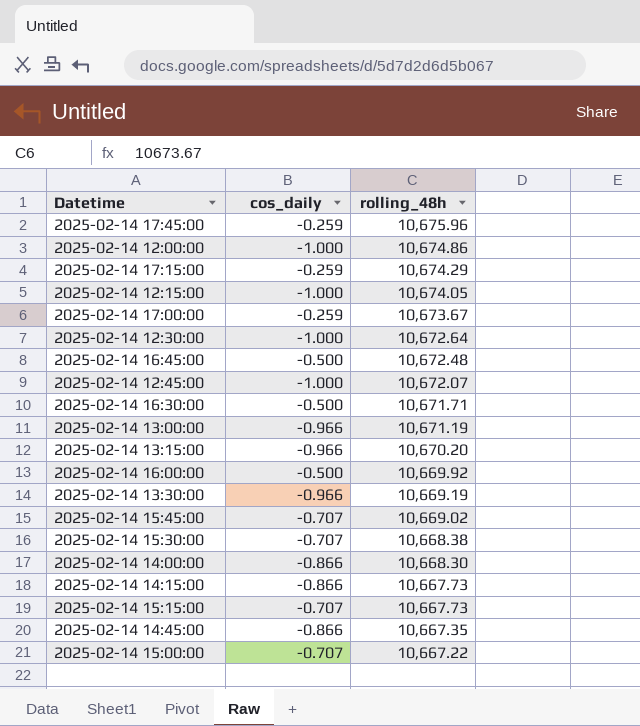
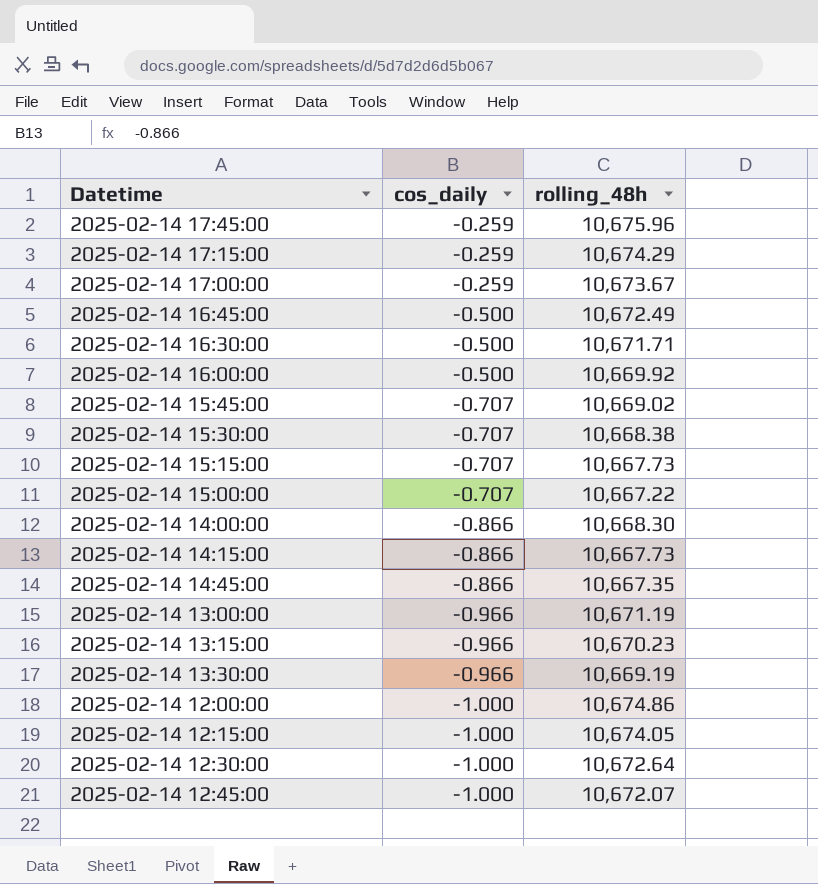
row order: rolling_48h descending -> cos_daily descending
2025-02-14 16:45:00 | rolling_48h: 10,672.48 -> 10,672.49
2025-02-14 13:15:00 | rolling_48h: 10,670.20 -> 10,670.23

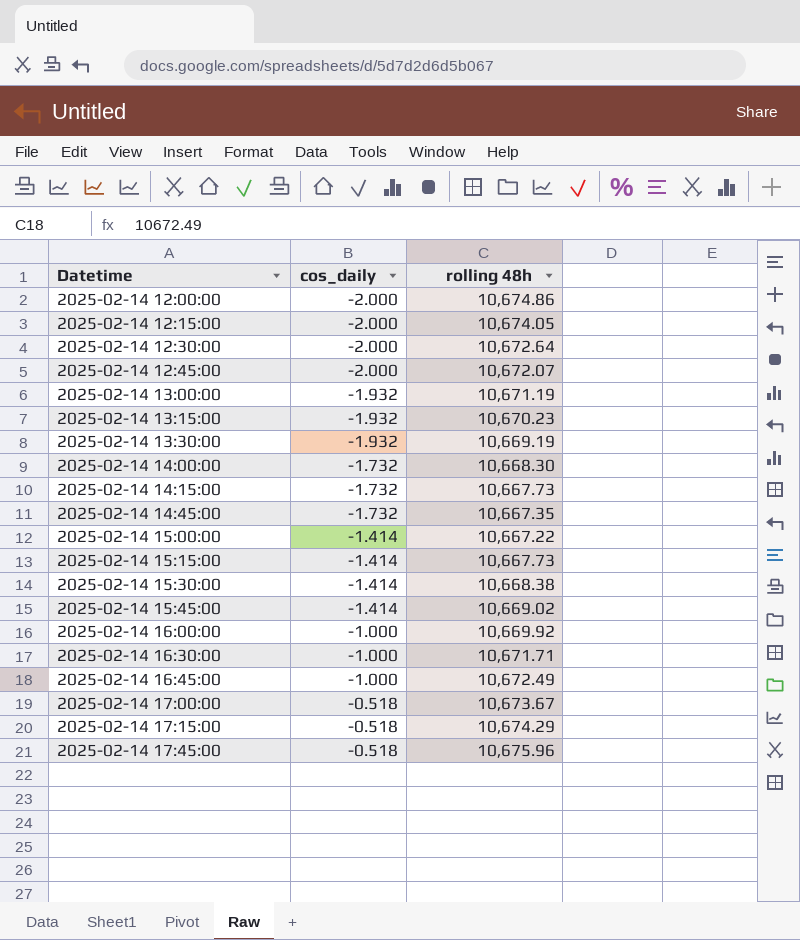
row order: cos_daily descending -> Datetime ascending
column name: rolling_48h -> rolling 48h
2025-02-14 12:00:00 | cos_daily: -1.000 -> -2.000
2025-02-14 12:15:00 | cos_daily: -1.000 -> -2.000
2025-02-14 12:30:00 | cos_daily: -1.000 -> -2.000
2025-02-14 12:45:00 | cos_daily: -1.000 -> -2.000
2025-02-14 13:00:00 | cos_daily: -0.966 -> -1.932
2025-02-14 13:15:00 | cos_daily: -0.966 -> -1.932
2025-02-14 13:30:00 | cos_daily: -0.966 -> -1.932
2025-02-14 14:00:00 | cos_daily: -0.866 -> -1.732
2025-02-14 14:15:00 | cos_daily: -0.866 -> -1.732
2025-02-14 14:45:00 | cos_daily: -0.866 -> -1.732
2025-02-14 15:00:00 | cos_daily: -0.707 -> -1.414
2025-02-14 15:15:00 | cos_daily: -0.707 -> -1.414
2025-02-14 15:30:00 | cos_daily: -0.707 -> -1.414
2025-02-14 15:45:00 | cos_daily: -0.707 -> -1.414
2025-02-14 16:00:00 | cos_daily: -0.500 -> -1.000
2025-02-14 16:30:00 | cos_daily: -0.500 -> -1.000
2025-02-14 16:45:00 | cos_daily: -0.500 -> -1.000
2025-02-14 17:00:00 | cos_daily: -0.259 -> -0.518
2025-02-14 17:15:00 | cos_daily: -0.259 -> -0.518
2025-02-14 17:45:00 | cos_daily: -0.259 -> -0.518

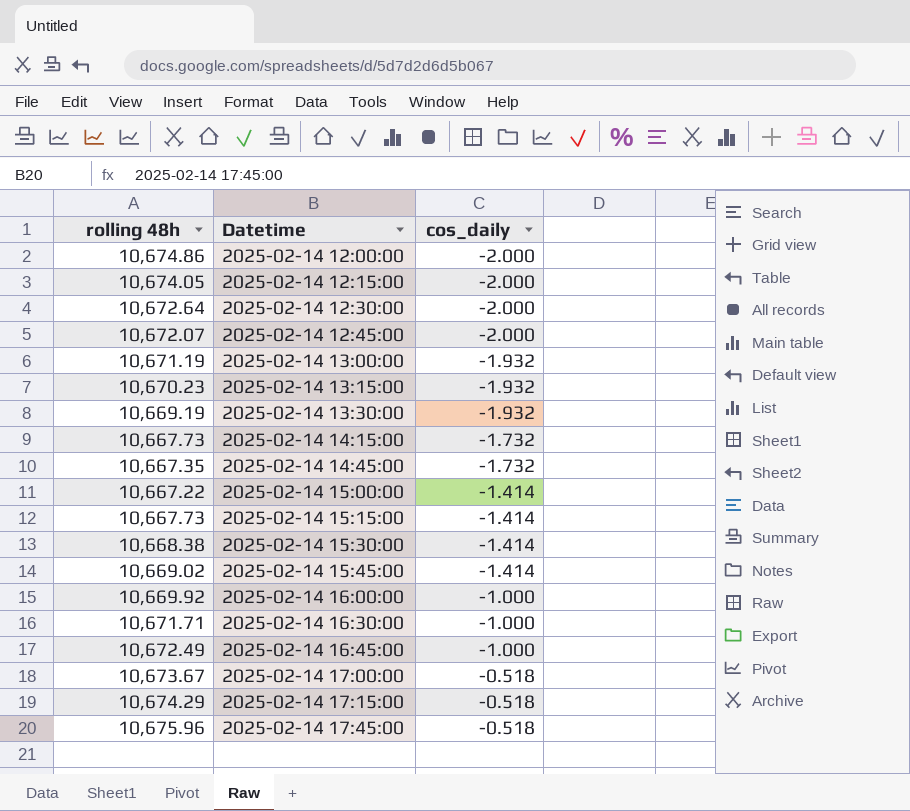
column rolling 48h | position: 3 -> 1
row 2025-02-14 14:00:00: -1.732 | 10,668.30 -> none

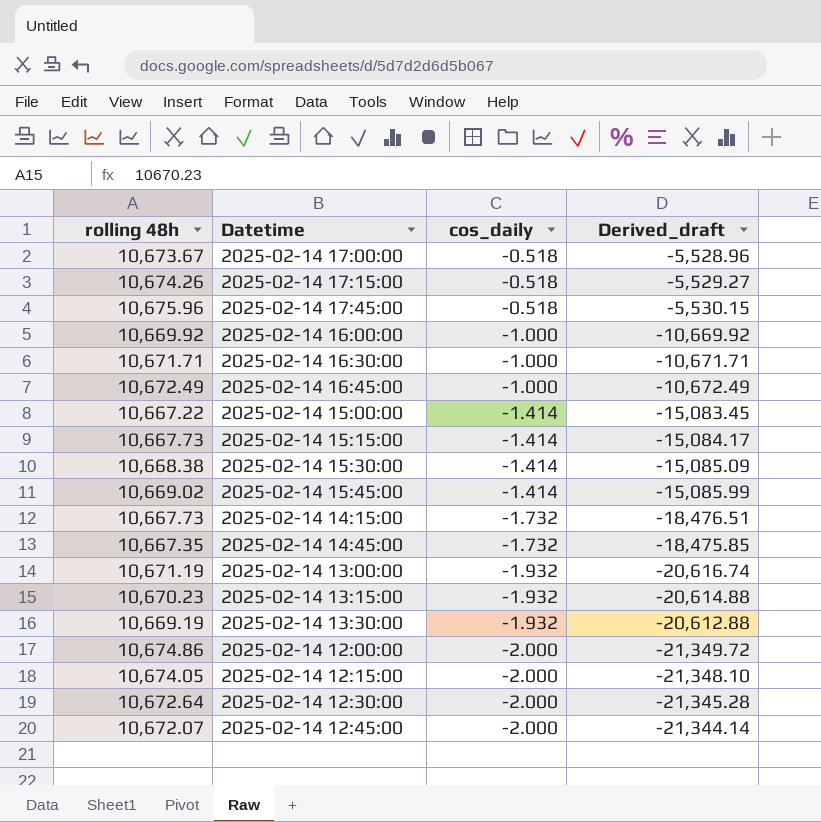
row order: Datetime ascending -> cos_daily descending
column Derived_draft | formula: none -> [rolling 48h] * [cos_daily]
2025-02-14 17:15:00 | rolling 48h: 10,674.29 -> 10,674.26

